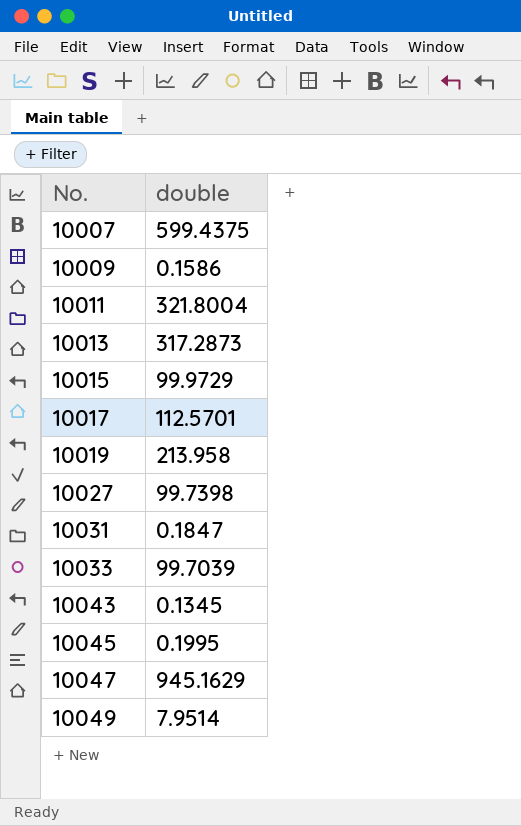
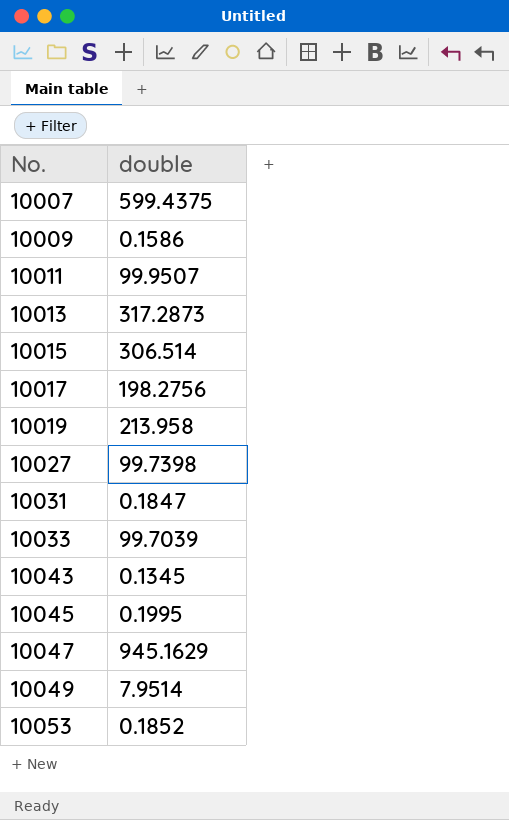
10011 | double: 321.8004 -> 99.9507
10015 | double: 99.9729 -> 306.514
10017 | double: 112.5701 -> 198.2756
row 10053: none -> 0.1852

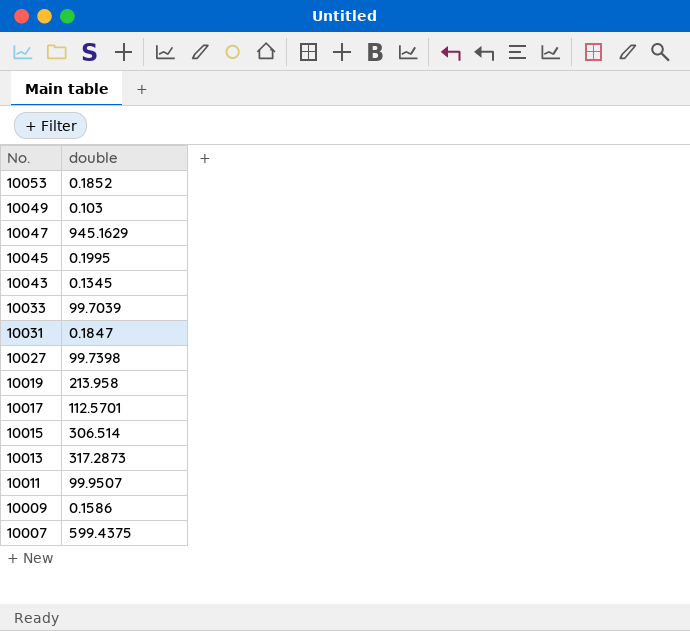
row order: No. ascending -> No. descending
10049 | double: 7.9514 -> 0.103
10017 | double: 198.2756 -> 112.5701

